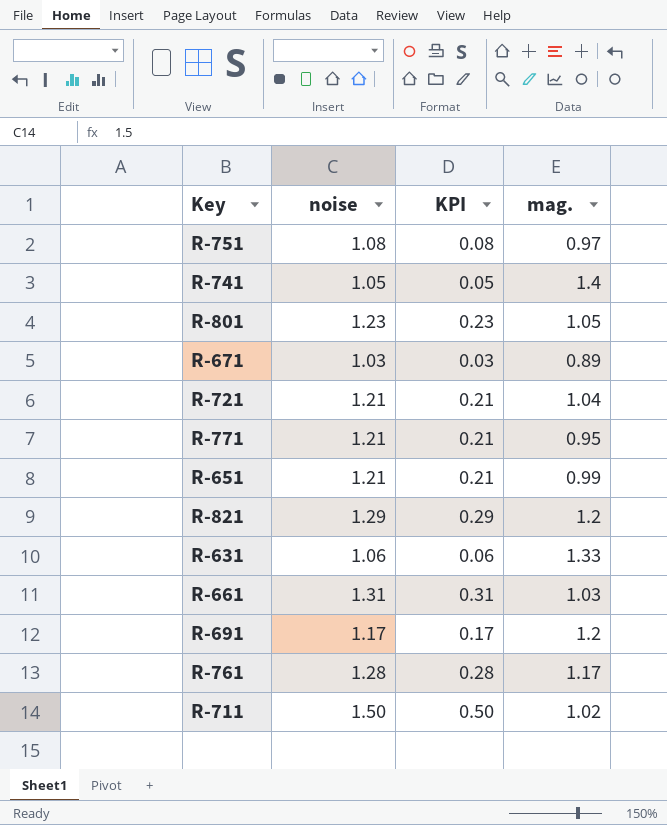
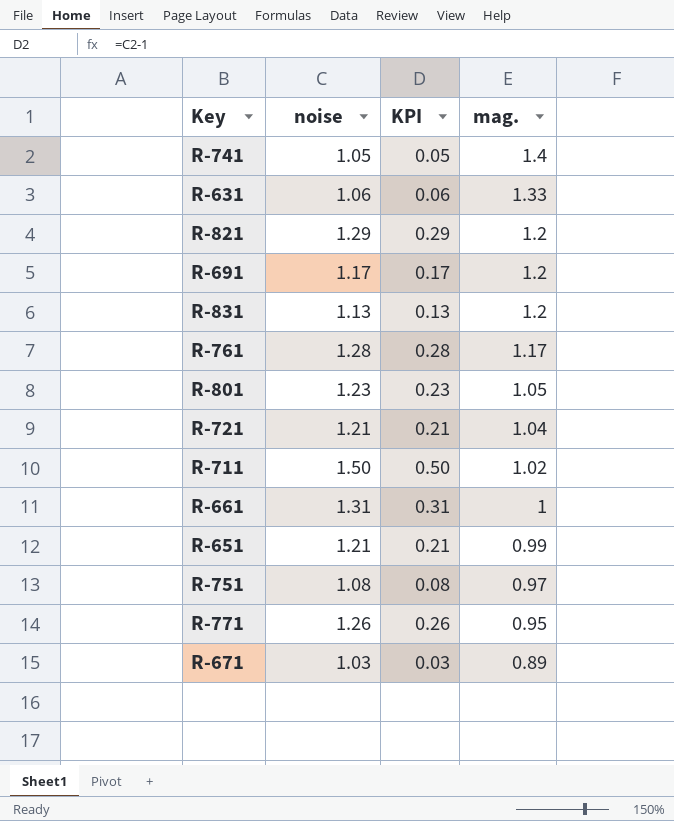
row order: none -> mag. descending
row R-831: none -> 1.13 | 0.13 | 1.2
R-661 | mag.: 1.03 -> 1
R-771 | noise: 1.21 -> 1.26
R-771 | KPI: 0.21 -> 0.26

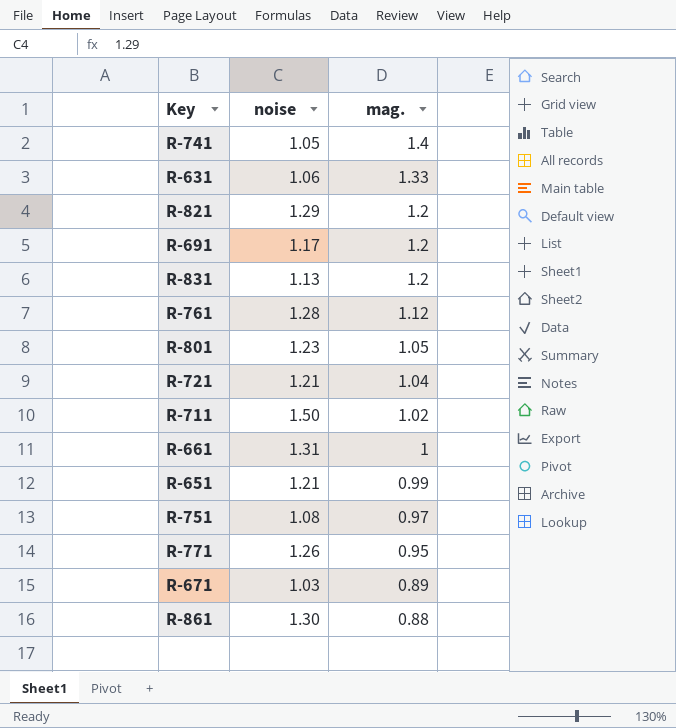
column KPI | formula: [noise] - 1 -> none
R-761 | mag.: 1.17 -> 1.12
row R-861: none -> 1.30 | 0.88

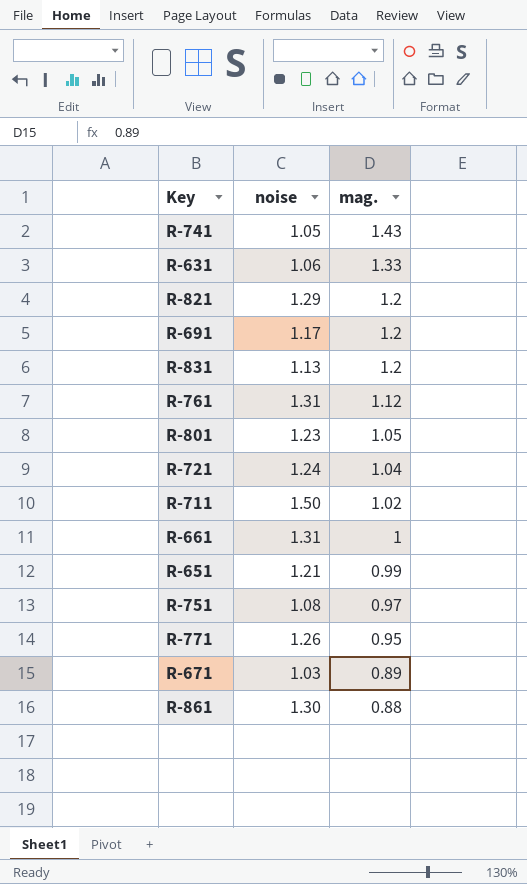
R-741 | mag.: 1.4 -> 1.43
R-761 | noise: 1.28 -> 1.31
R-721 | noise: 1.21 -> 1.24

